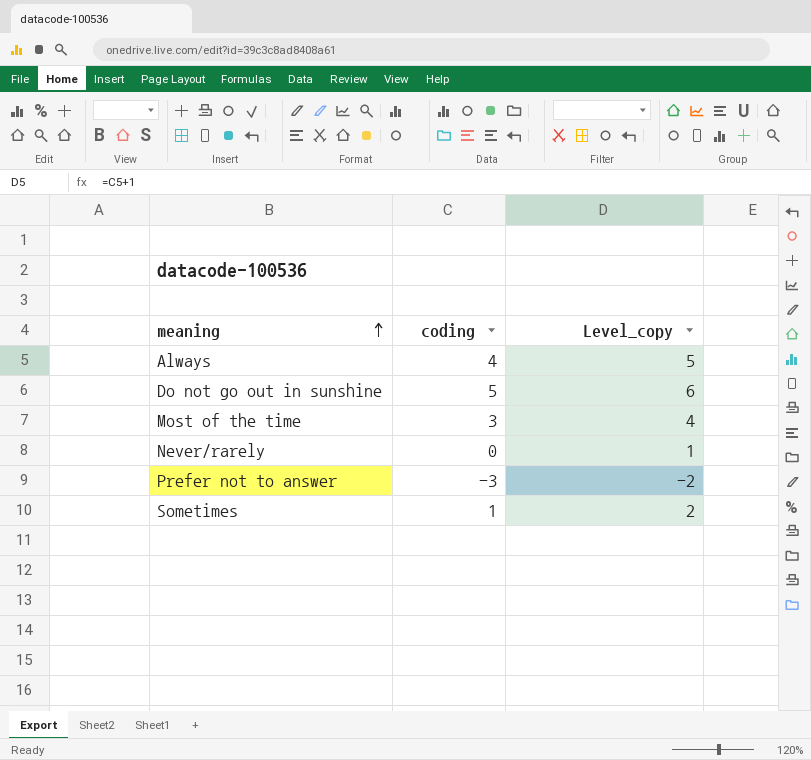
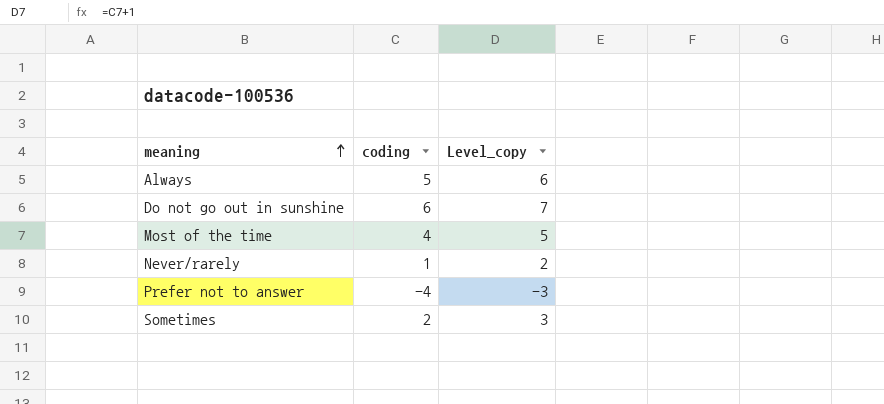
Always | coding: 4 -> 5
Always | Level_copy: 5 -> 6
Do not go out in sunshine | coding: 5 -> 6
Do not go out in sunshine | Level_copy: 6 -> 7
Most of the time | coding: 3 -> 4
Most of the time | Level_copy: 4 -> 5
Never/rarely | coding: 0 -> 1
Never/rarely | Level_copy: 1 -> 2
Prefer not to answer | coding: -3 -> -4
Prefer not to answer | Level_copy: -2 -> -3
Sometimes | coding: 1 -> 2
Sometimes | Level_copy: 2 -> 3

